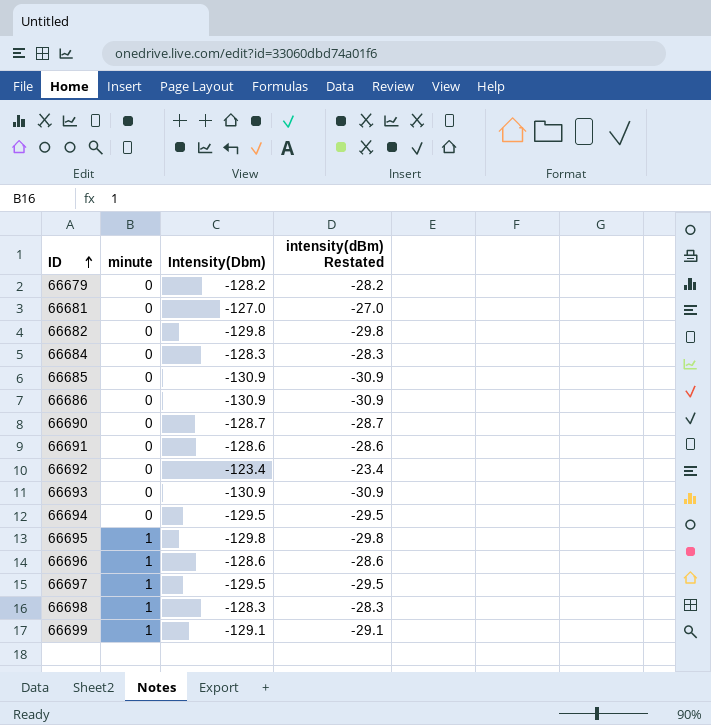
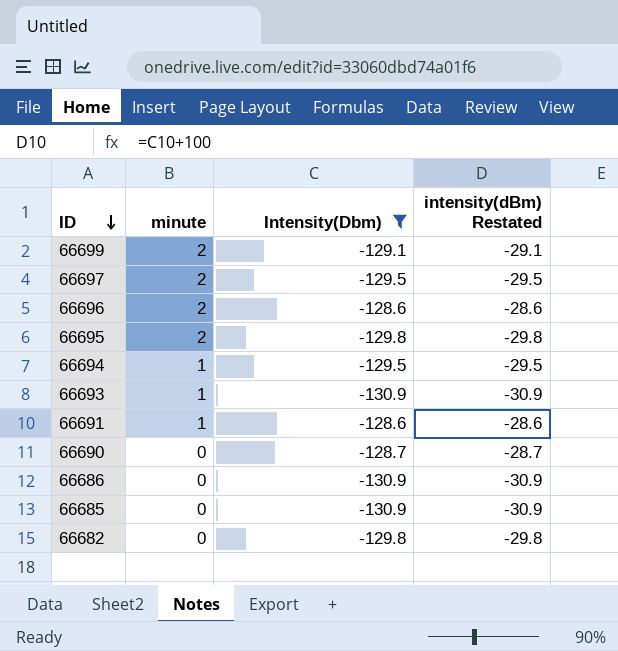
filter: none -> Intensity(Dbm) <= -128.6
row order: ID ascending -> ID descending
66699 | minute: 1 -> 2
66697 | minute: 1 -> 2
66696 | minute: 1 -> 2
66695 | minute: 1 -> 2
66694 | minute: 0 -> 1
66693 | minute: 0 -> 1
66691 | minute: 0 -> 1

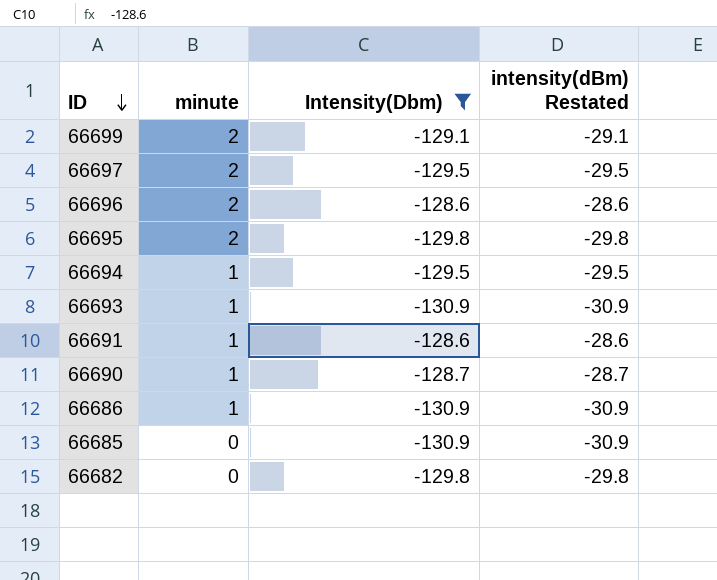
66690 | minute: 0 -> 1
66686 | minute: 0 -> 1

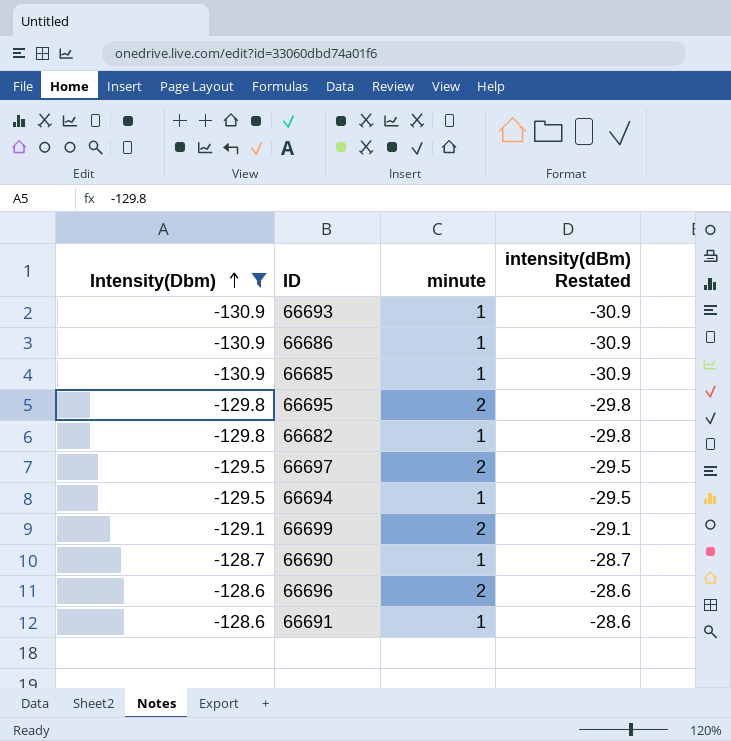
row order: ID descending -> Intensity(Dbm) ascending
column Intensity(Dbm) | position: 3 -> 1
66685 | minute: 0 -> 1
66682 | minute: 0 -> 1

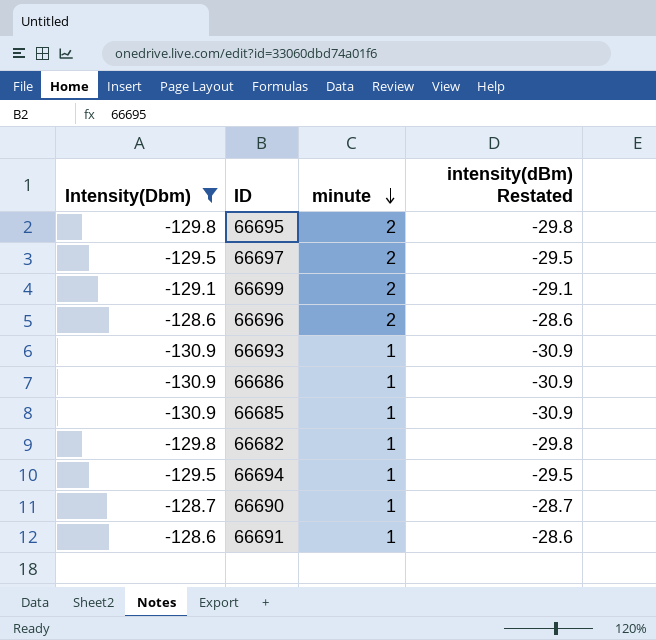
row order: Intensity(Dbm) ascending -> minute descending

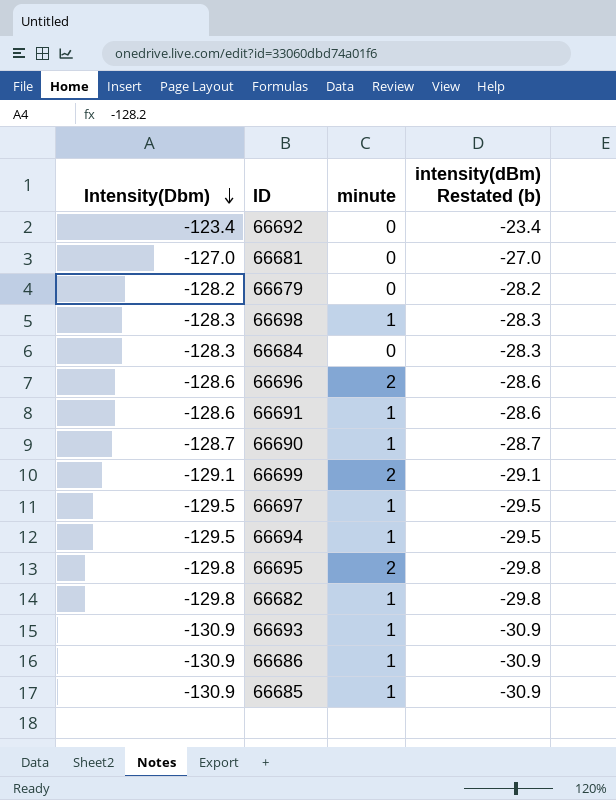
filter: Intensity(Dbm) <= -128.6 -> none
row order: minute descending -> Intensity(Dbm) descending
column name: intensity(dBm) Restated -> intensity(dBm) Restated (b)
66697 | minute: 2 -> 1

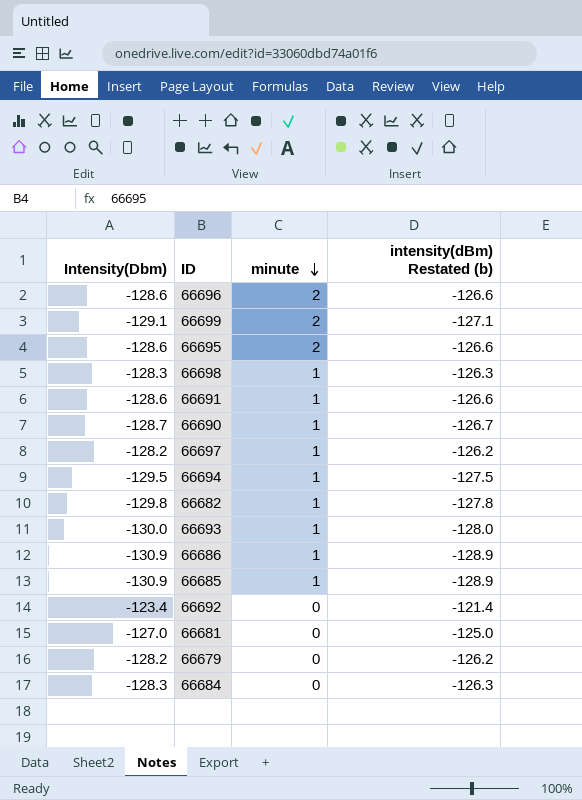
row order: Intensity(Dbm) descending -> minute descending
column intensity(dBm) Restated (b) | formula: [Intensity(Dbm)] + 100 -> [Intensity(Dbm)] + 2
66695 | Intensity(Dbm): -129.8 -> -128.6
66697 | Intensity(Dbm): -129.5 -> -128.2
66693 | Intensity(Dbm): -130.9 -> -130.0

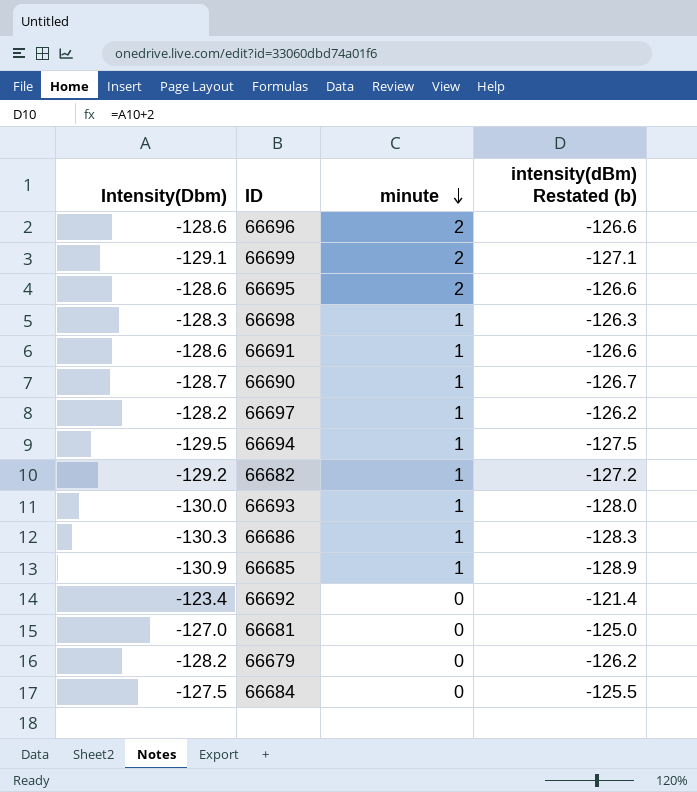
66682 | Intensity(Dbm): -129.8 -> -129.2
66682 | intensity(dBm) Restated (b): -127.8 -> -127.2
66686 | Intensity(Dbm): -130.9 -> -130.3
66686 | intensity(dBm) Restated (b): -128.9 -> -128.3
66684 | Intensity(Dbm): -128.3 -> -127.5
66684 | intensity(dBm) Restated (b): -126.3 -> -125.5

